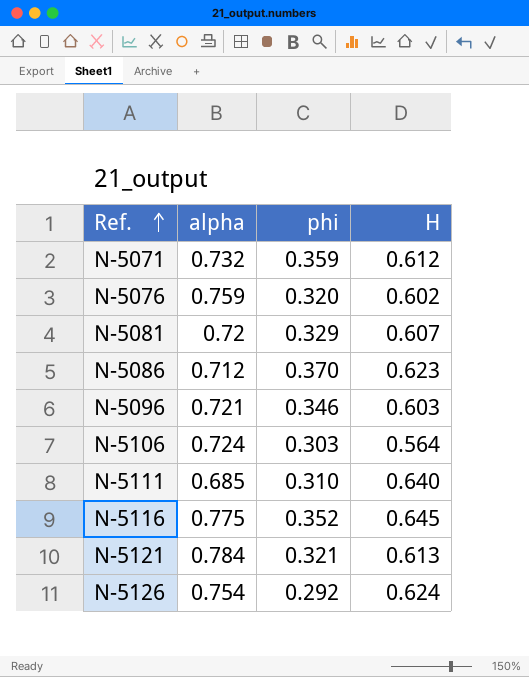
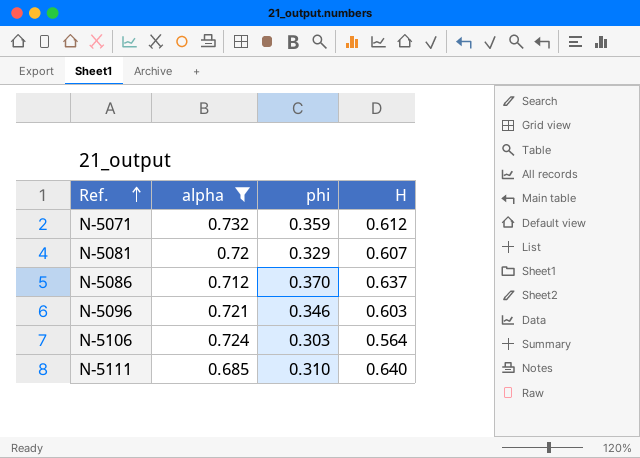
filter: none -> alpha <= 0.732
N-5086 | H: 0.623 -> 0.637

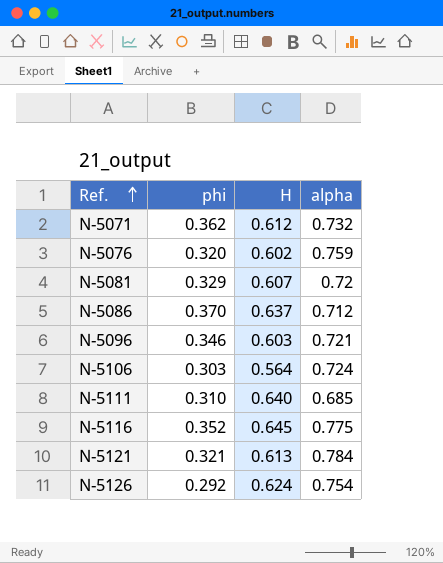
filter: alpha <= 0.732 -> none
column alpha | position: 2 -> 4
N-5071 | phi: 0.359 -> 0.362

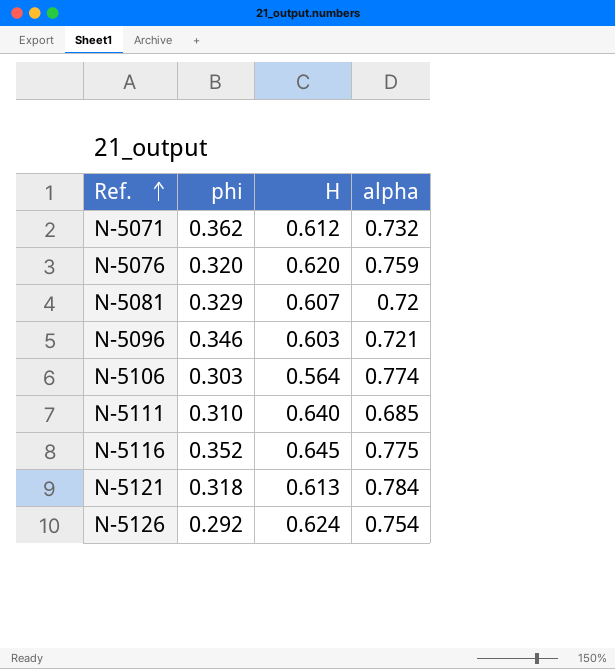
row N-5086: 0.370 | 0.637 | 0.712 -> none
N-5076 | H: 0.602 -> 0.620
N-5106 | alpha: 0.724 -> 0.774
N-5121 | phi: 0.321 -> 0.318

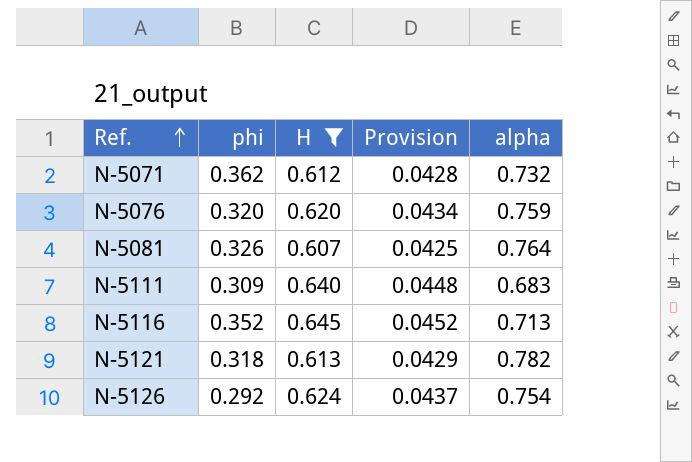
filter: none -> H >= 0.607
column Provision | formula: none -> [H] * 0.07
N-5081 | phi: 0.329 -> 0.326
N-5081 | alpha: 0.72 -> 0.764
N-5111 | phi: 0.310 -> 0.309
N-5111 | alpha: 0.685 -> 0.683
N-5116 | alpha: 0.775 -> 0.713
N-5121 | alpha: 0.784 -> 0.782

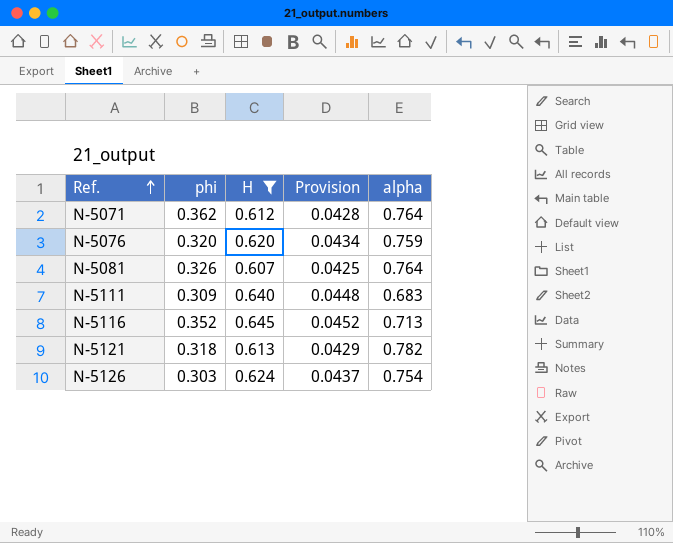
N-5071 | alpha: 0.732 -> 0.764
N-5126 | phi: 0.292 -> 0.303

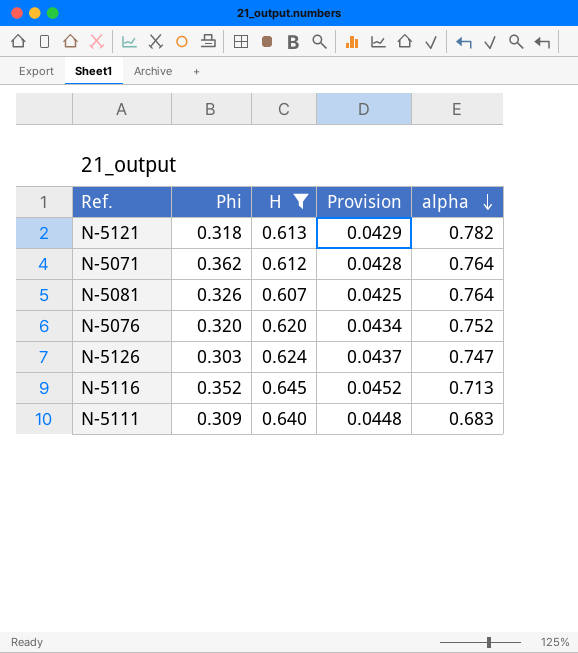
row order: Ref. ascending -> alpha descending
column name: phi -> Phi
N-5076 | alpha: 0.759 -> 0.752
N-5126 | alpha: 0.754 -> 0.747

